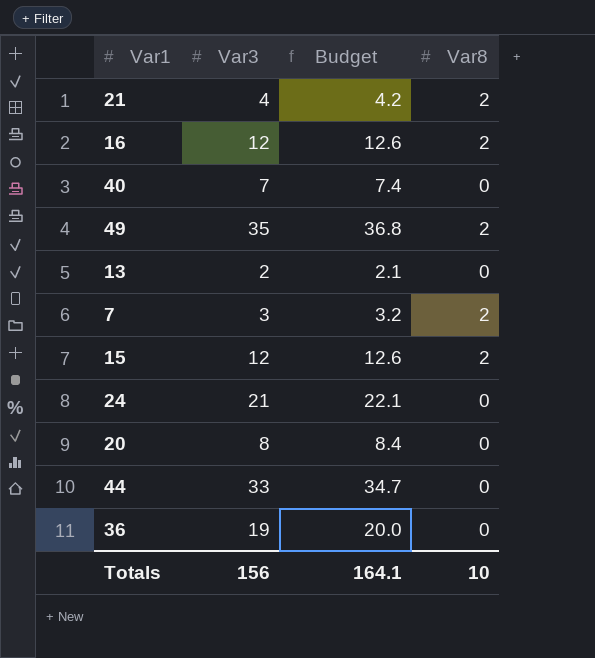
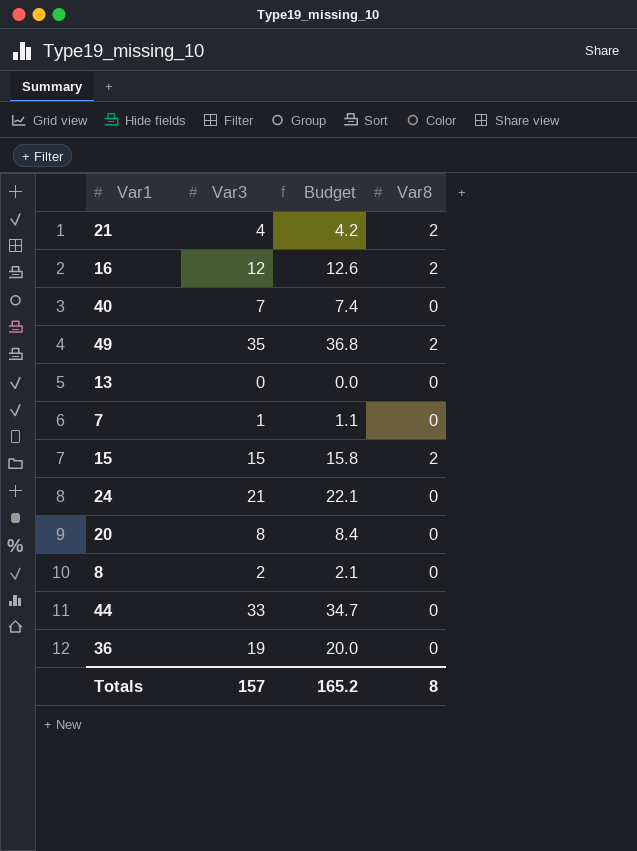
13 | Var3: 2 -> 0
13 | Budget: 2.1 -> 0.0
7 | Var3: 3 -> 1
7 | Budget: 3.2 -> 1.1
7 | Var8: 2 -> 0
15 | Var3: 12 -> 15
15 | Budget: 12.6 -> 15.8
row 8: none -> 2 | 2.1 | 0
Totals | Var3: 156 -> 157
Totals | Budget: 164.1 -> 165.2
Totals | Var8: 10 -> 8

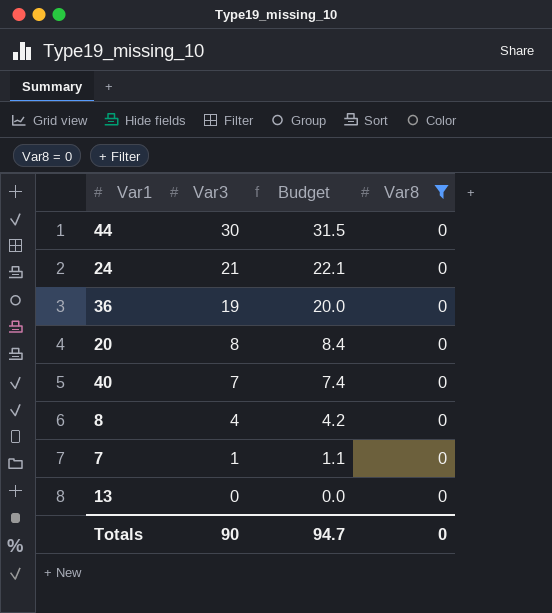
filter: none -> Var8 = 0
row order: none -> Var3 descending
44 | Var3: 33 -> 30
44 | Budget: 34.7 -> 31.5
8 | Var3: 2 -> 4
8 | Budget: 2.1 -> 4.2
Totals | Var3: 157 -> 90
Totals | Budget: 165.2 -> 94.7
Totals | Var8: 8 -> 0

